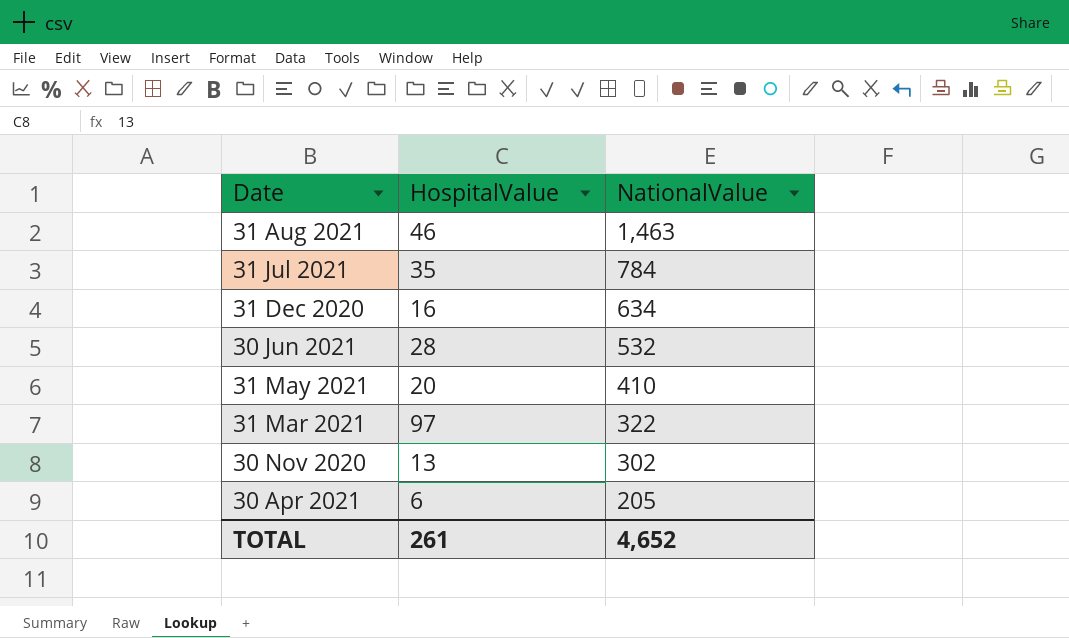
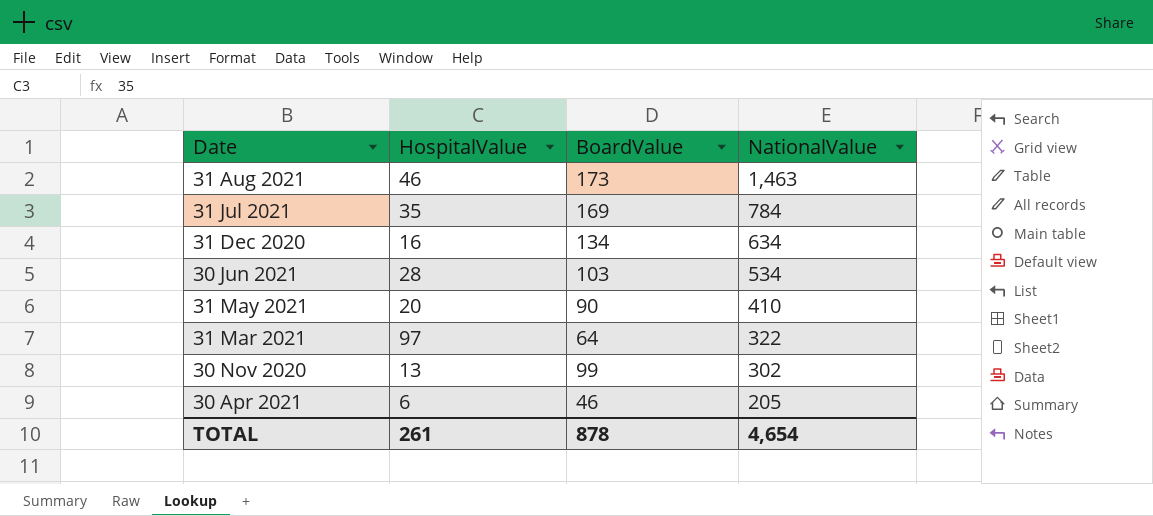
column BoardValue | position: none -> 3
30 Jun 2021 | NationalValue: 532 -> 534
TOTAL | NationalValue: 4,652 -> 4,654

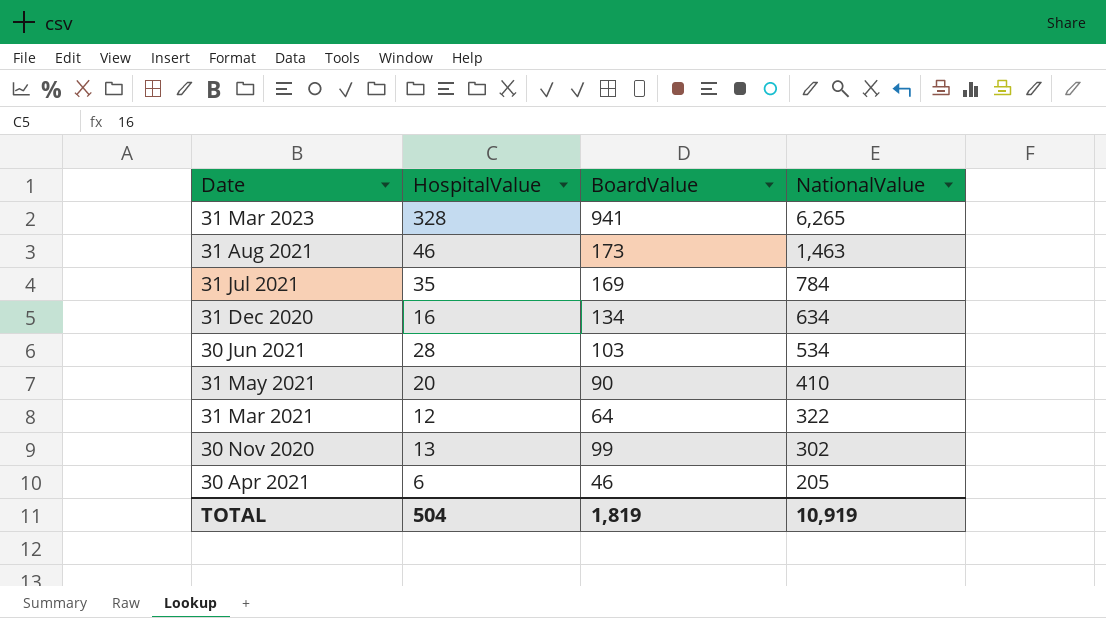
row 31 Mar 2023: none -> 328 | 941 | 6,265
31 Mar 2021 | HospitalValue: 97 -> 12
TOTAL | HospitalValue: 261 -> 504
TOTAL | BoardValue: 878 -> 1,819
TOTAL | NationalValue: 4,654 -> 10,919

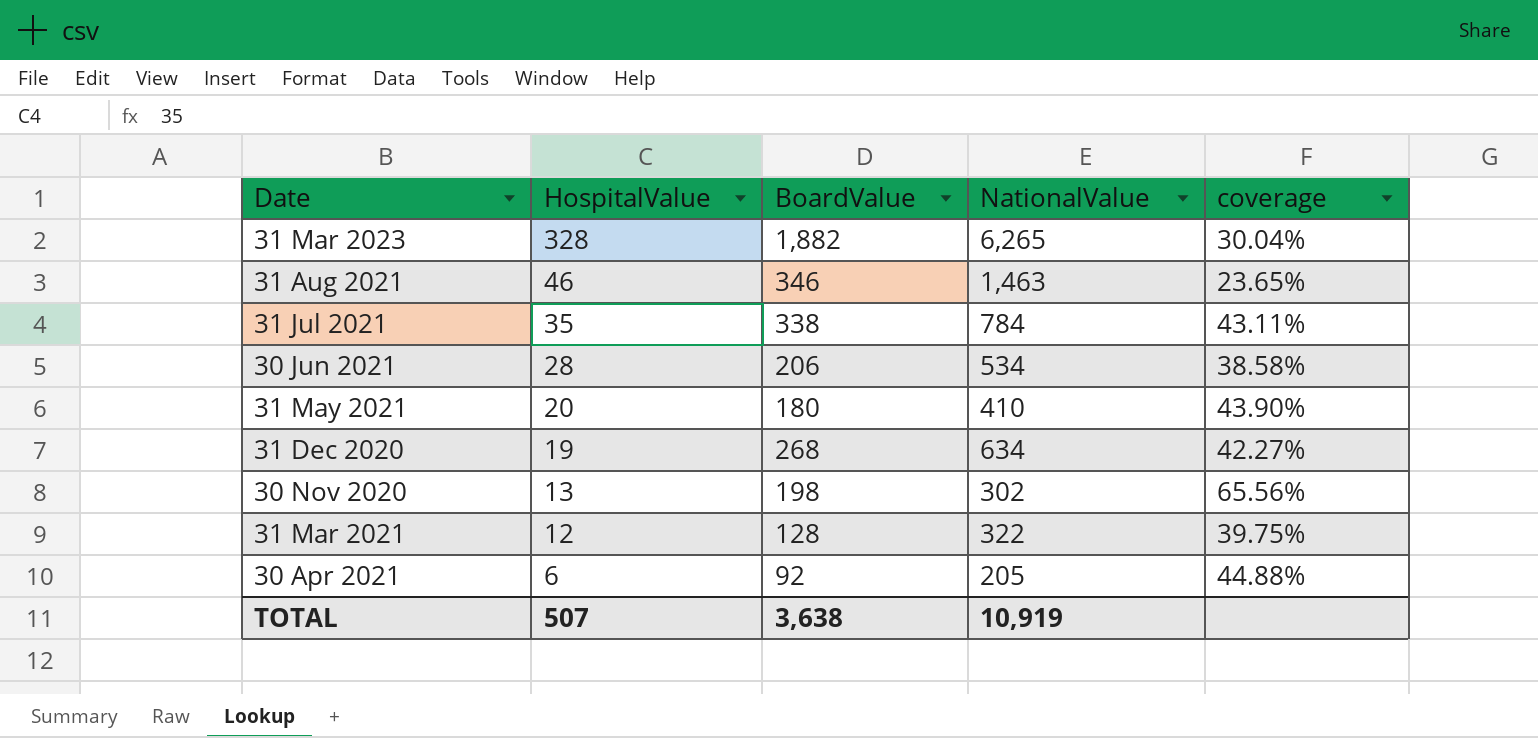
row order: NationalValue descending -> HospitalValue descending
column coverage | formula: none -> [BoardValue] / [NationalValue]
31 Mar 2023 | BoardValue: 941 -> 1,882
31 Aug 2021 | BoardValue: 173 -> 346
31 Jul 2021 | BoardValue: 169 -> 338
30 Jun 2021 | BoardValue: 103 -> 206
31 May 2021 | BoardValue: 90 -> 180
31 Dec 2020 | HospitalValue: 16 -> 19
31 Dec 2020 | BoardValue: 134 -> 268
30 Nov 2020 | BoardValue: 99 -> 198
31 Mar 2021 | BoardValue: 64 -> 128
30 Apr 2021 | BoardValue: 46 -> 92
TOTAL | HospitalValue: 504 -> 507
TOTAL | BoardValue: 1,819 -> 3,638

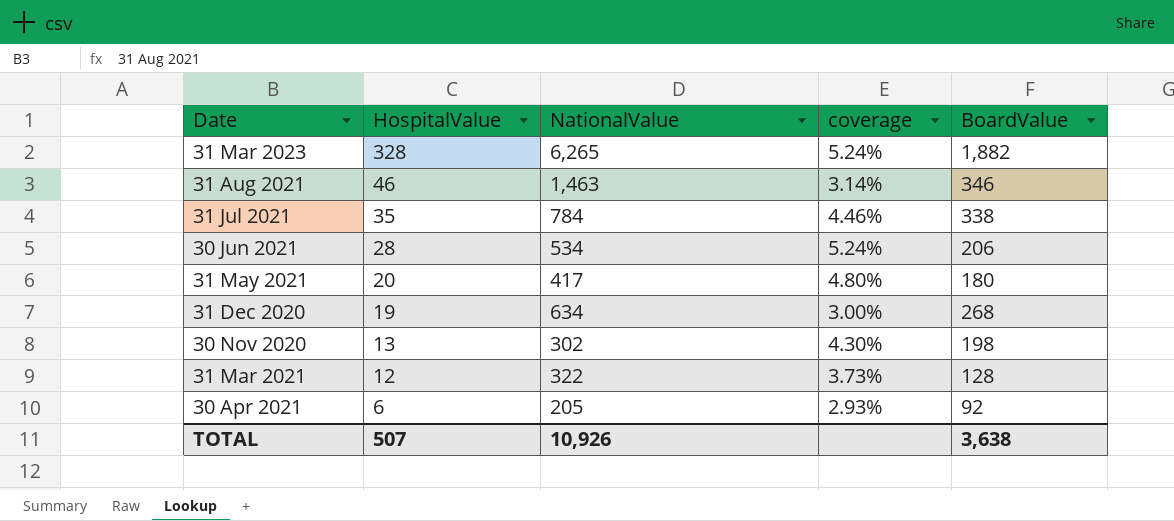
column coverage | formula: [BoardValue] / [NationalValue] -> [HospitalValue] / [NationalValue]
column BoardValue | position: 3 -> 5
31 May 2021 | NationalValue: 410 -> 417
TOTAL | NationalValue: 10,919 -> 10,926

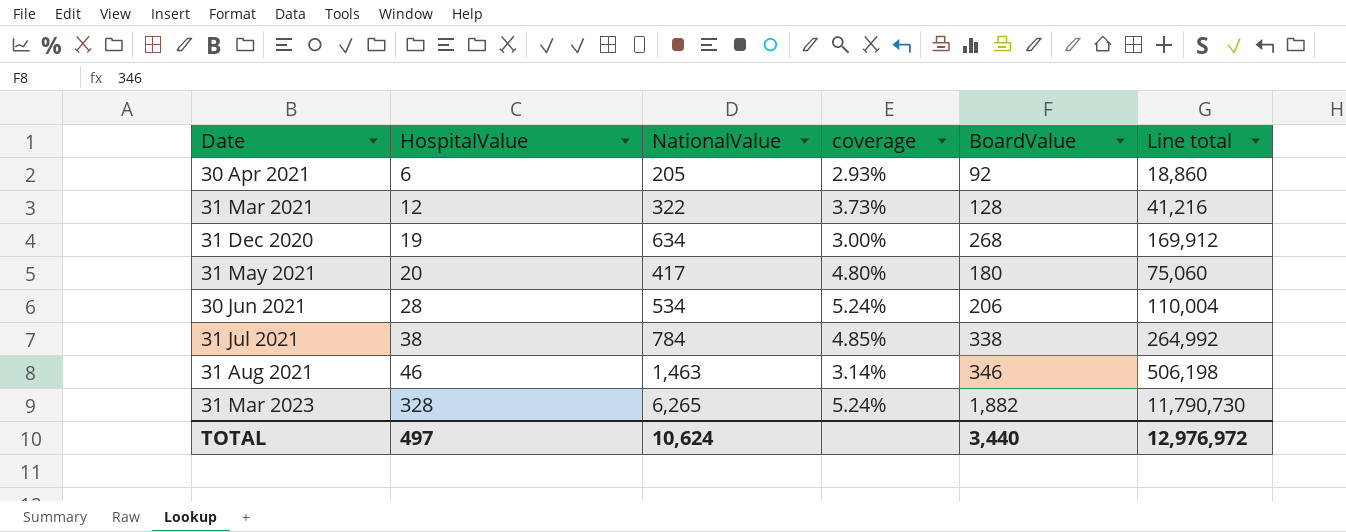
row order: HospitalValue descending -> HospitalValue ascending
column Line total | formula: none -> [NationalValue] * [BoardValue]
row 30 Nov 2020: 13 | 302 | 4.30% | 198 -> none
31 Jul 2021 | HospitalValue: 35 -> 38
31 Jul 2021 | coverage: 4.46% -> 4.85%
TOTAL | HospitalValue: 507 -> 497
TOTAL | NationalValue: 10,926 -> 10,624
TOTAL | BoardValue: 3,638 -> 3,440

